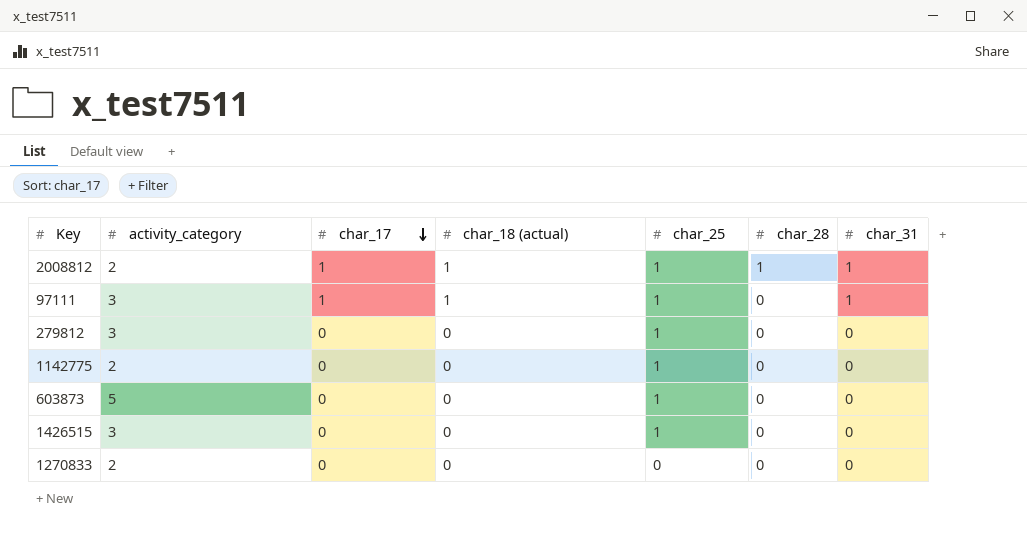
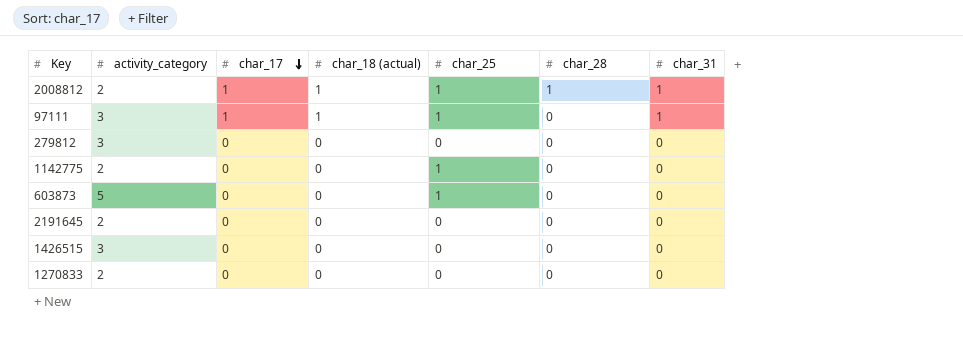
279812 | char_25: 1 -> 0
row 2191645: none -> 2 | 0 | 0 | 0 | 0 | 0
1426515 | char_25: 1 -> 0

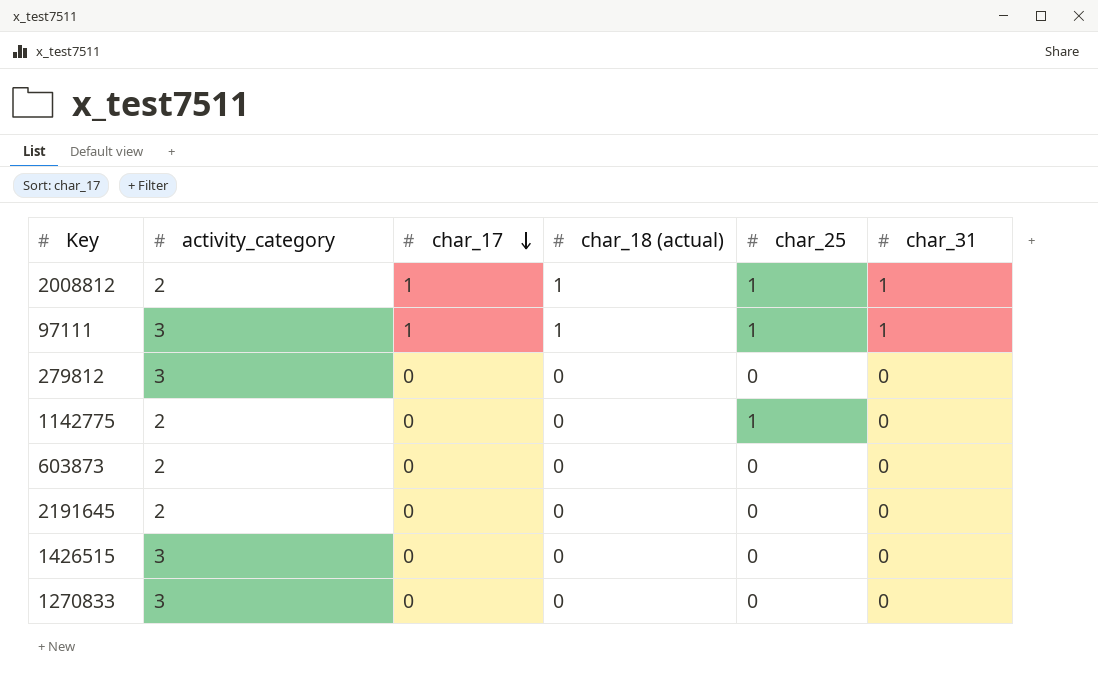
column char_28 | position: 6 -> none
603873 | activity_category: 5 -> 2
603873 | char_25: 1 -> 0
1270833 | activity_category: 2 -> 3

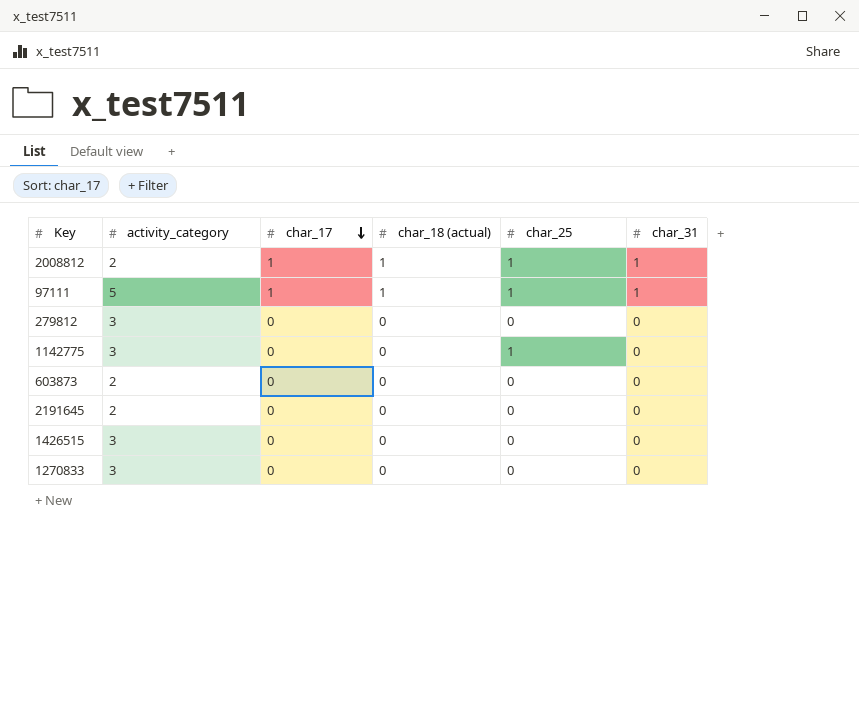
97111 | activity_category: 3 -> 5
1142775 | activity_category: 2 -> 3

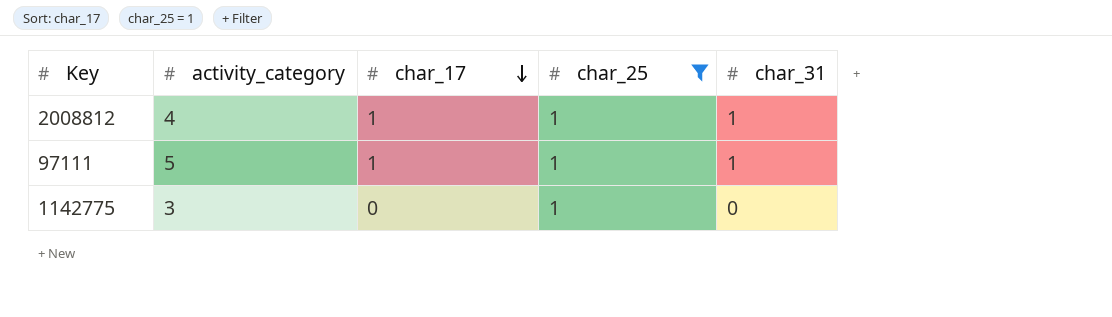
filter: none -> char_25 = 1
column char_18 (actual) | position: 4 -> none
2008812 | activity_category: 2 -> 4

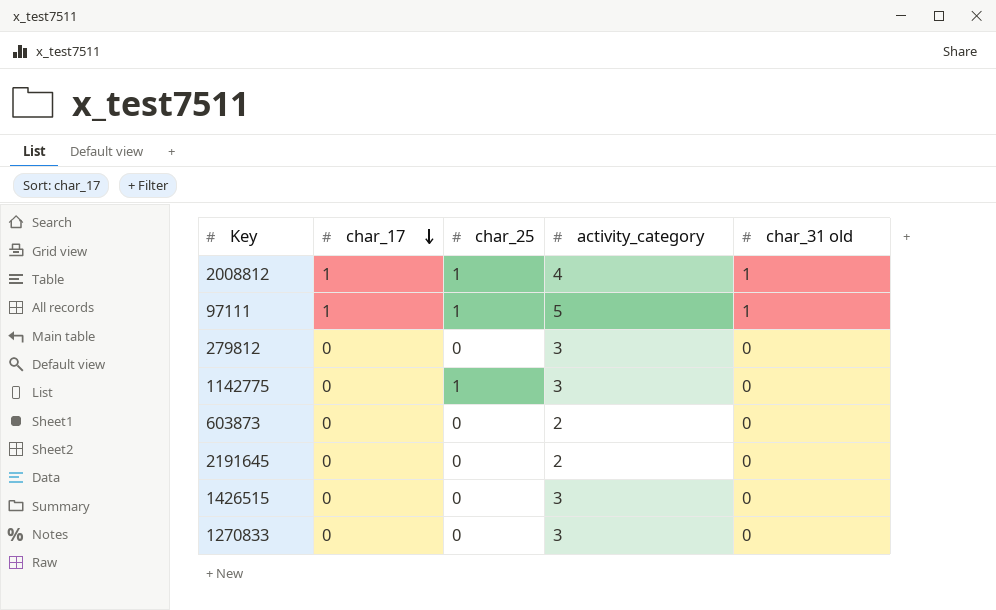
filter: char_25 = 1 -> none
column activity_category | position: 2 -> 4
column name: char_31 -> char_31 old

